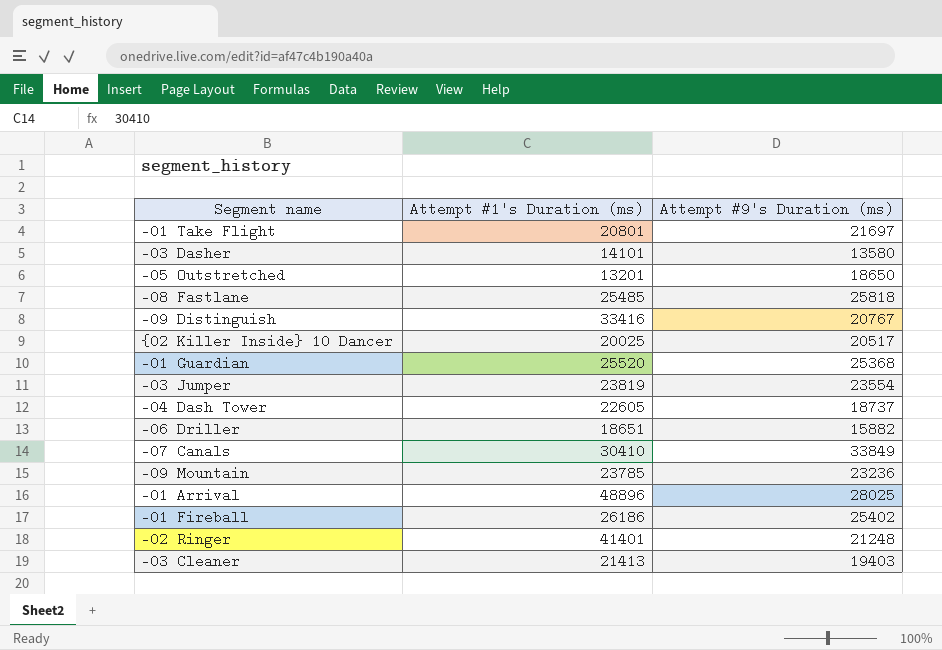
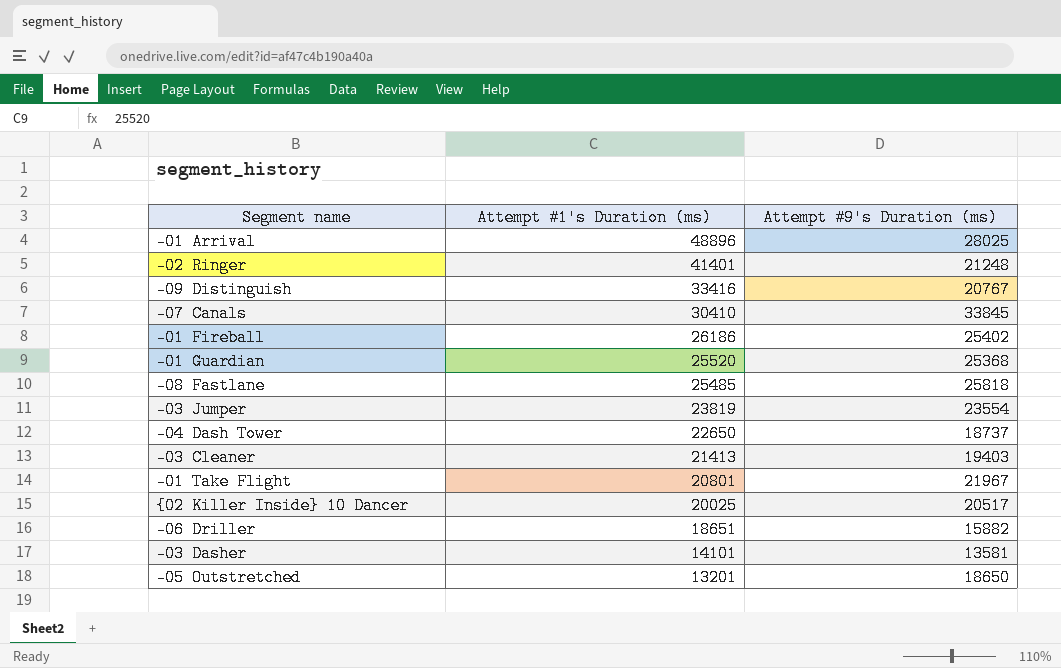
row order: none -> Attempt #1's Duration (ms) descending
row -09 Mountain: 23785 | 23236 -> none
-07 Canals | Attempt #9's Duration (ms): 33849 -> 33845
-04 Dash Tower | Attempt #1's Duration (ms): 22605 -> 22650
-01 Take Flight | Attempt #9's Duration (ms): 21697 -> 21967
-03 Dasher | Attempt #9's Duration (ms): 13580 -> 13581

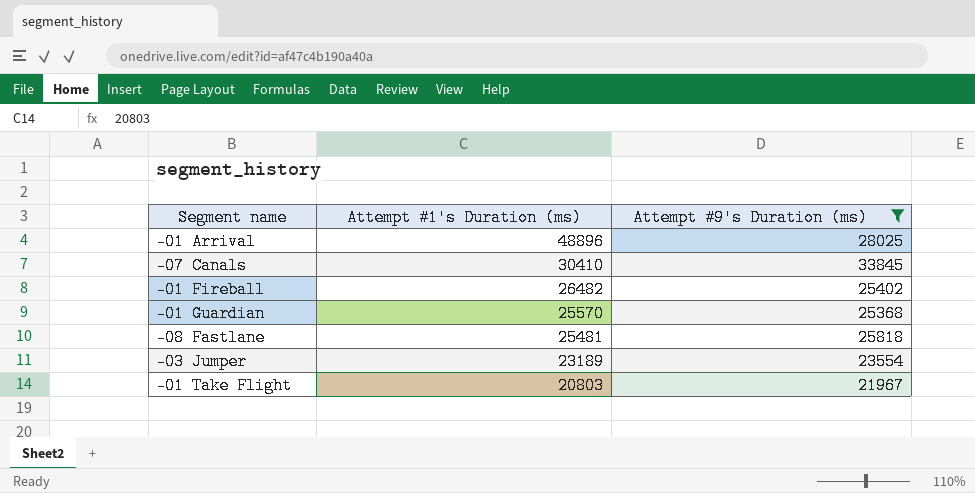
filter: none -> Attempt #9's Duration (ms) >= 21967
-01 Fireball | Attempt #1's Duration (ms): 26186 -> 26482
-01 Guardian | Attempt #1's Duration (ms): 25520 -> 25570
-08 Fastlane | Attempt #1's Duration (ms): 25485 -> 25481
-03 Jumper | Attempt #1's Duration (ms): 23819 -> 23189
-01 Take Flight | Attempt #1's Duration (ms): 20801 -> 20803

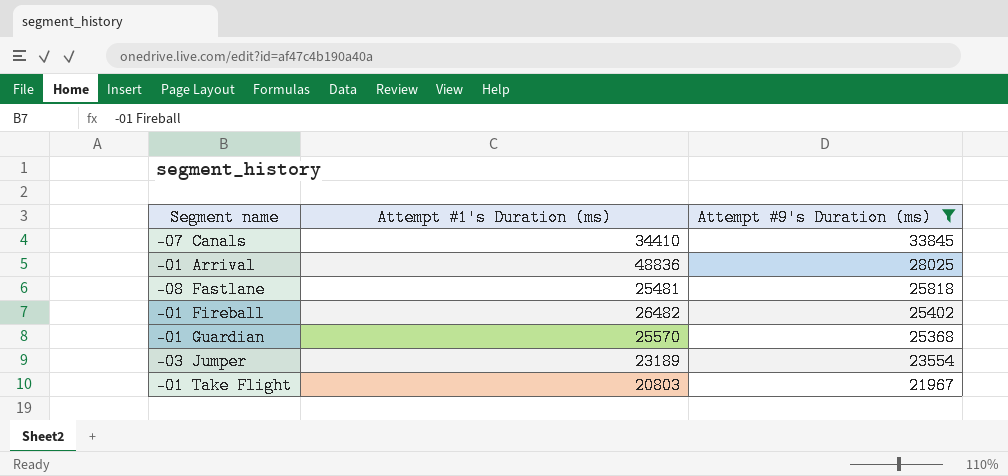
row order: Attempt #1's Duration (ms) descending -> Attempt #9's Duration (ms) descending
-07 Canals | Attempt #1's Duration (ms): 30410 -> 34410
-01 Arrival | Attempt #1's Duration (ms): 48896 -> 48836

